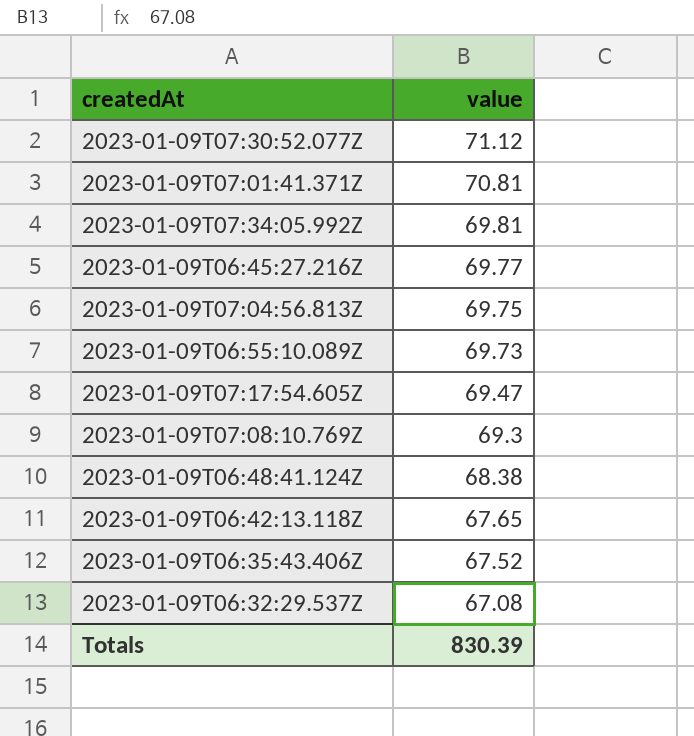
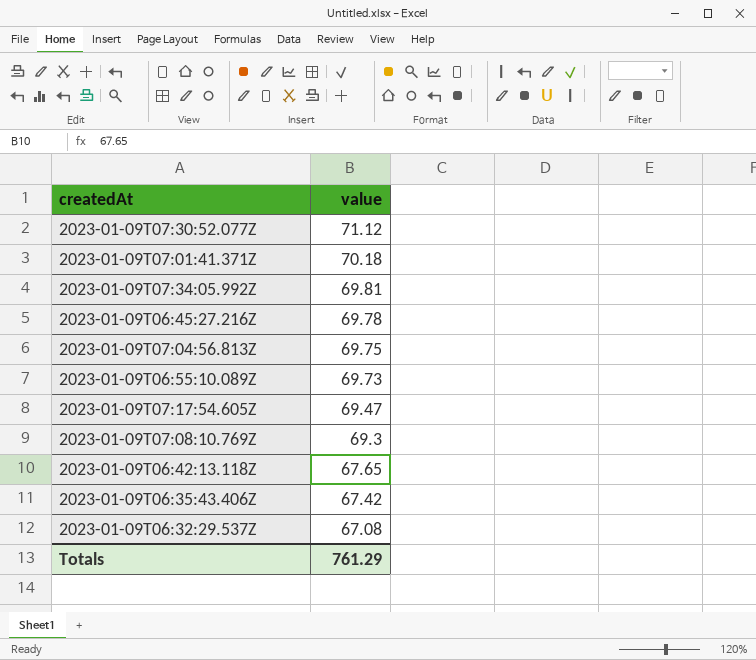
row 2023-01-09T06:48:41.124Z: 68.38 -> none
2023-01-09T07:01:41.371Z | value: 70.81 -> 70.18
2023-01-09T06:45:27.216Z | value: 69.77 -> 69.78
2023-01-09T06:35:43.406Z | value: 67.52 -> 67.42
Totals | value: 830.39 -> 761.29

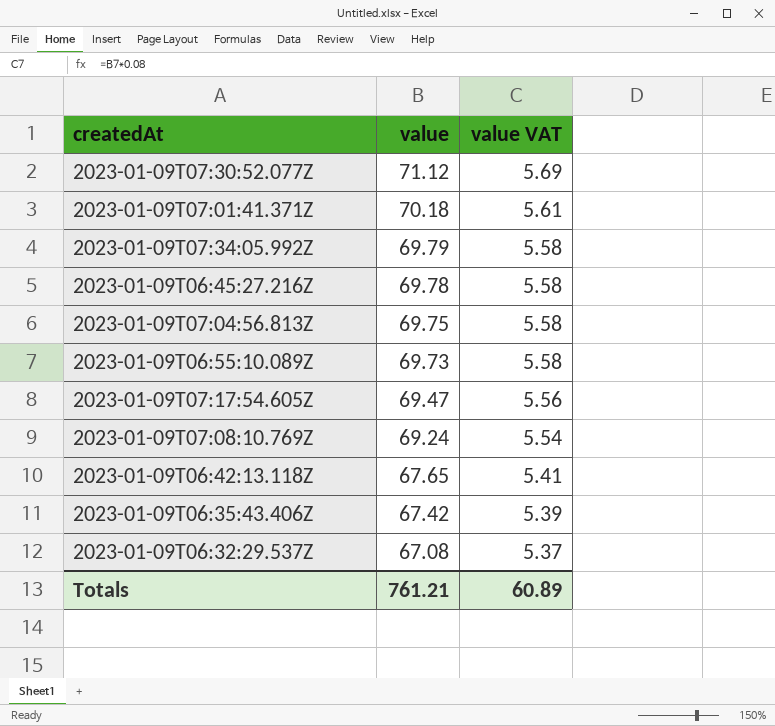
column value VAT | formula: none -> [value] * 0.08
2023-01-09T07:34:05.992Z | value: 69.81 -> 69.79
2023-01-09T07:08:10.769Z | value: 69.3 -> 69.24
Totals | value: 761.29 -> 761.21

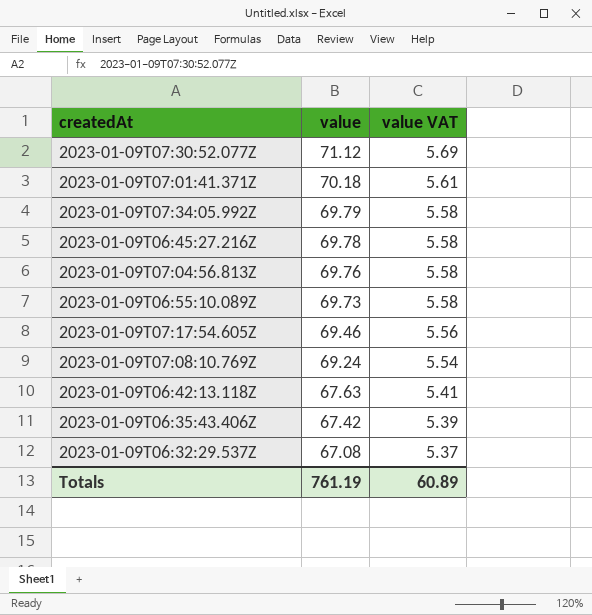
2023-01-09T07:04:56.813Z | value: 69.75 -> 69.76
2023-01-09T07:17:54.605Z | value: 69.47 -> 69.46
2023-01-09T06:42:13.118Z | value: 67.65 -> 67.63
Totals | value: 761.21 -> 761.19

